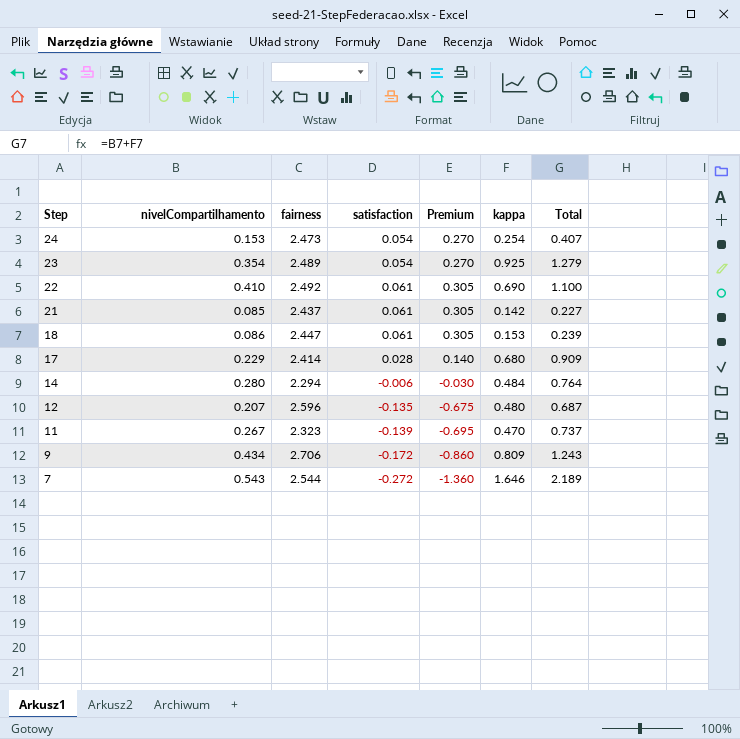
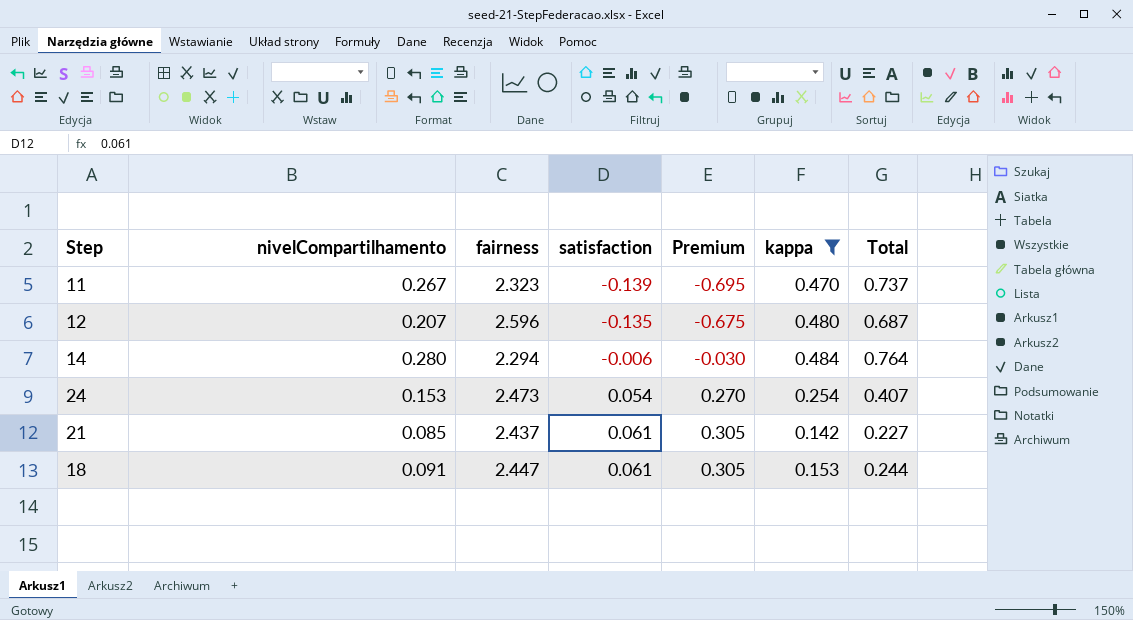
filter: none -> kappa <= 0.484
row order: Step descending -> satisfaction ascending
18 | nivelCompartilhamento: 0.086 -> 0.091
18 | Total: 0.239 -> 0.244

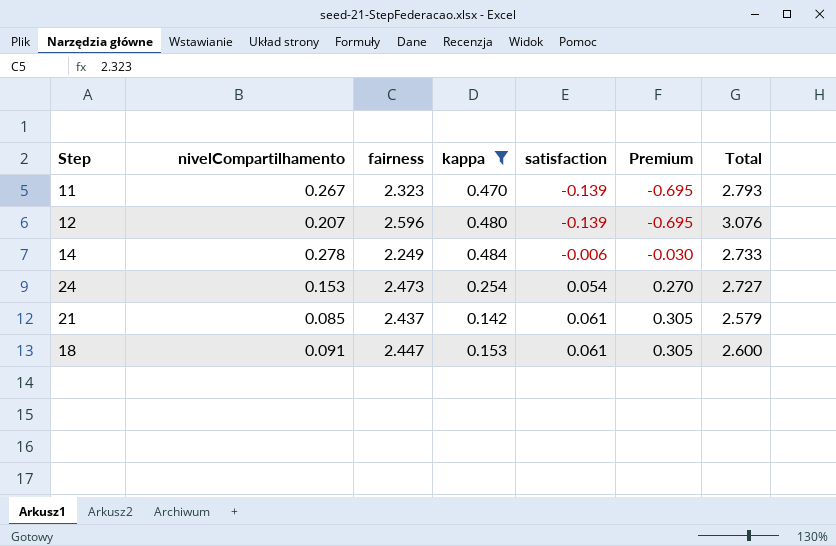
column kappa | position: 6 -> 4
column Total | formula: [nivelCompartilhamento] + [kappa] -> [fairness] + [kappa]
12 | satisfaction: -0.135 -> -0.139
12 | Premium: -0.675 -> -0.695
14 | nivelCompartilhamento: 0.280 -> 0.278
14 | fairness: 2.294 -> 2.249

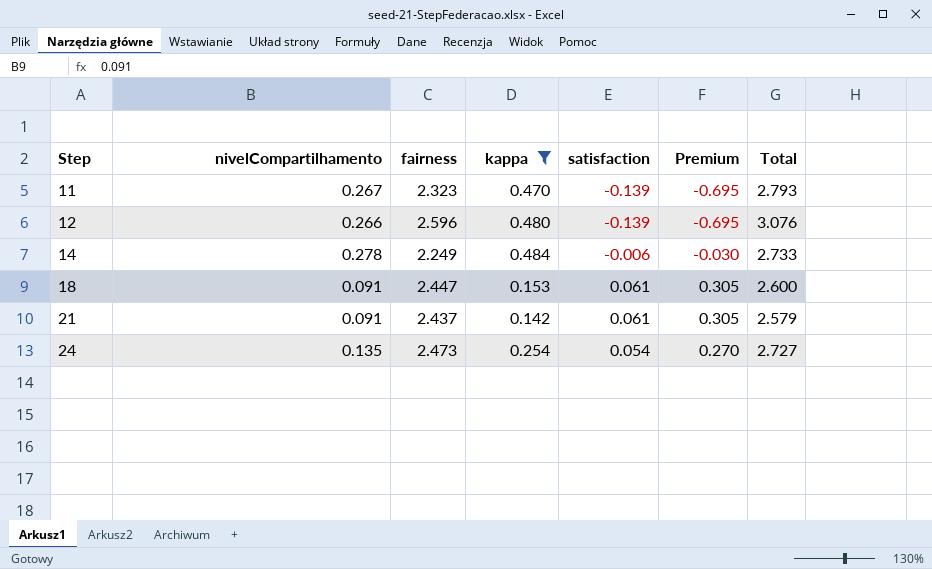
row order: satisfaction ascending -> Step ascending
12 | nivelCompartilhamento: 0.207 -> 0.266
21 | nivelCompartilhamento: 0.085 -> 0.091
24 | nivelCompartilhamento: 0.153 -> 0.135

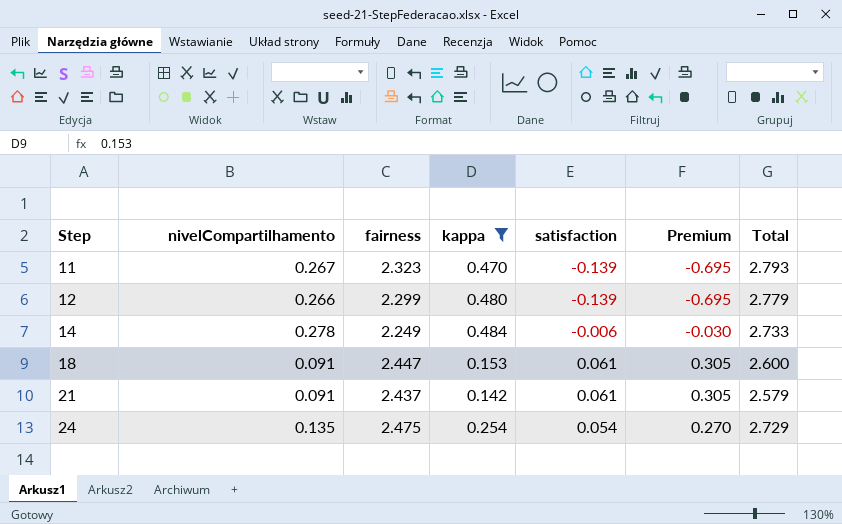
12 | fairness: 2.596 -> 2.299
12 | Total: 3.076 -> 2.779
24 | fairness: 2.473 -> 2.475
24 | Total: 2.727 -> 2.729

